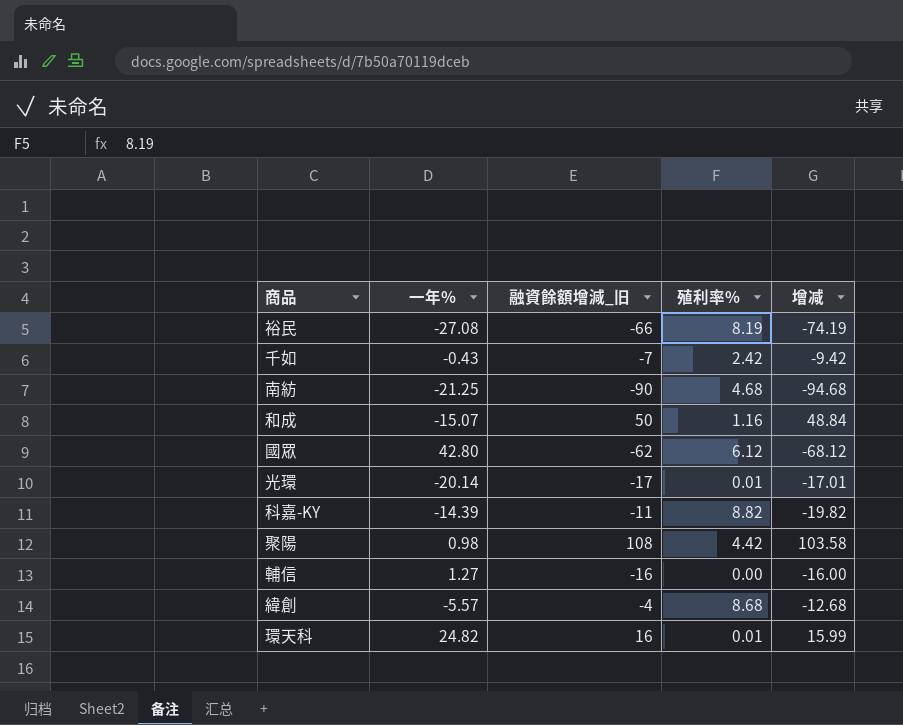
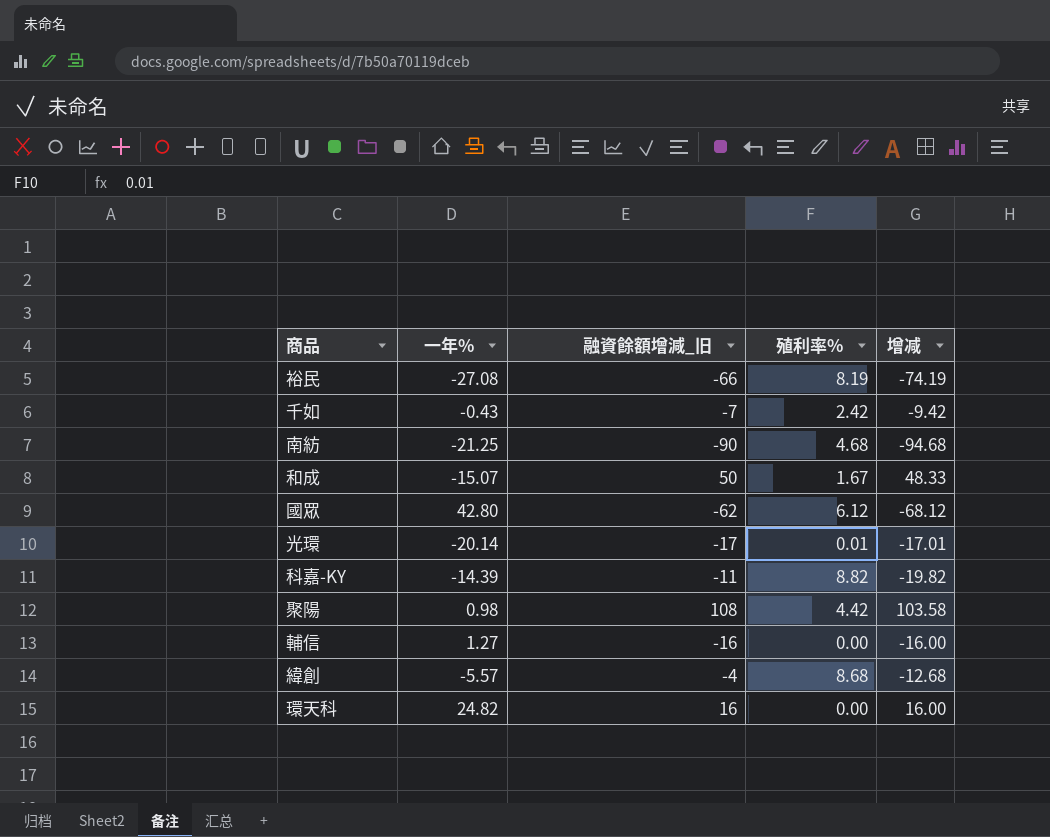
和成 | 殖利率%: 1.16 -> 1.67
和成 | 增减: 48.84 -> 48.33
環天科 | 殖利率%: 0.01 -> 0.00
環天科 | 增减: 15.99 -> 16.00

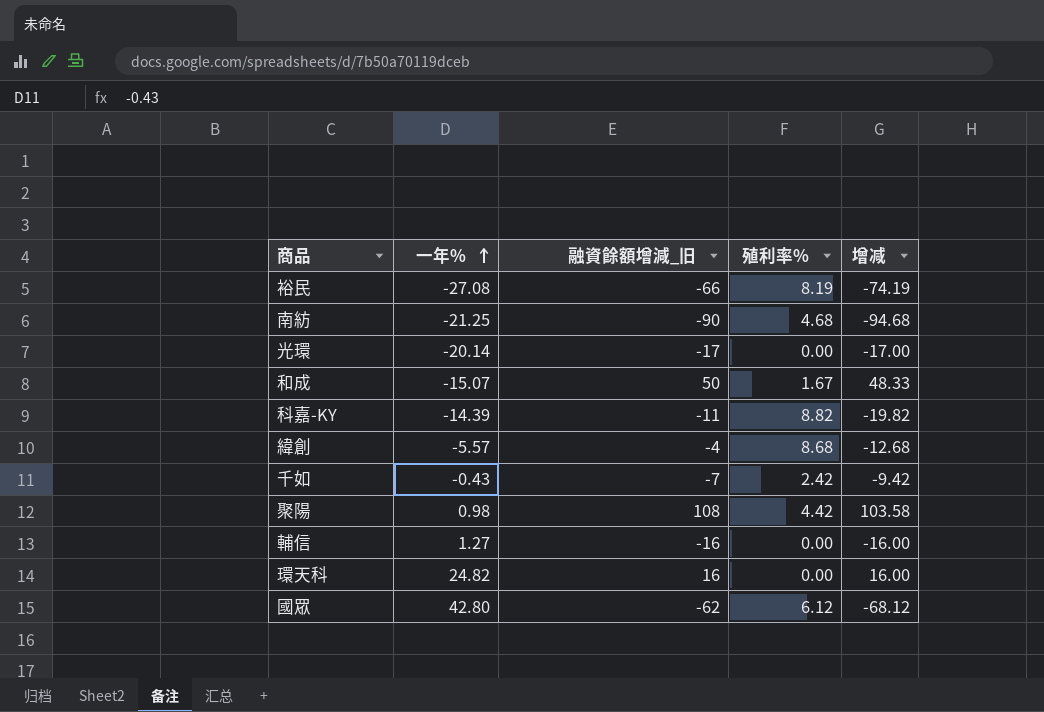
row order: none -> 一年% ascending
光環 | 殖利率%: 0.01 -> 0.00
光環 | 增减: -17.01 -> -17.00

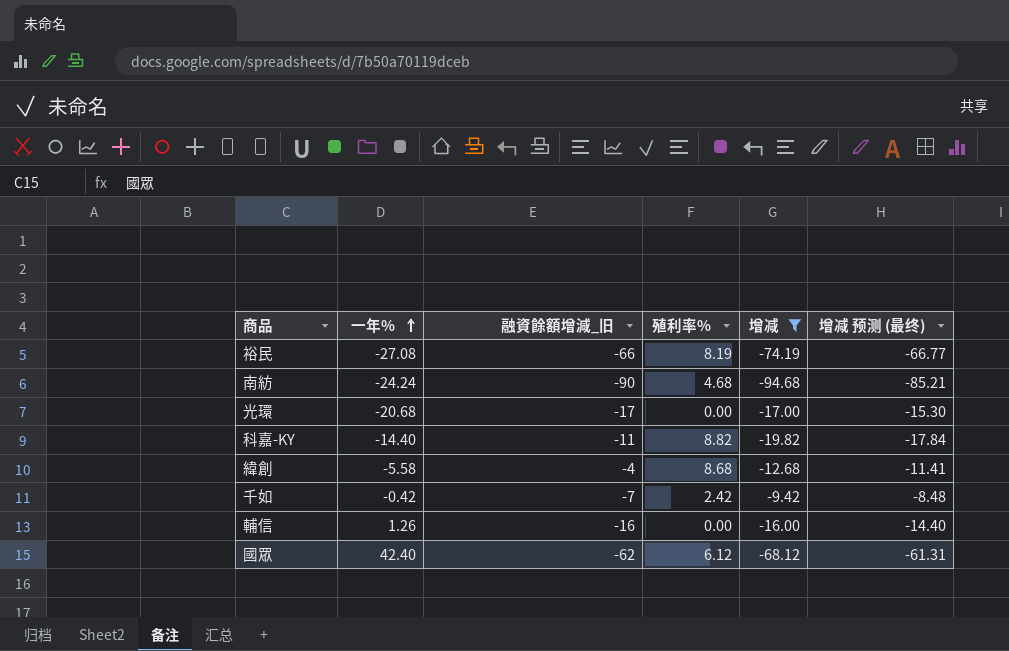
filter: none -> 增减 <= -9.42
column 增减 预测 (最终) | formula: none -> [增减] * 0.9
南紡 | 一年%: -21.25 -> -24.24
光環 | 一年%: -20.14 -> -20.68
科嘉-KY | 一年%: -14.39 -> -14.40
緯創 | 一年%: -5.57 -> -5.58
千如 | 一年%: -0.43 -> -0.42
輔信 | 一年%: 1.27 -> 1.26
國眾 | 一年%: 42.80 -> 42.40

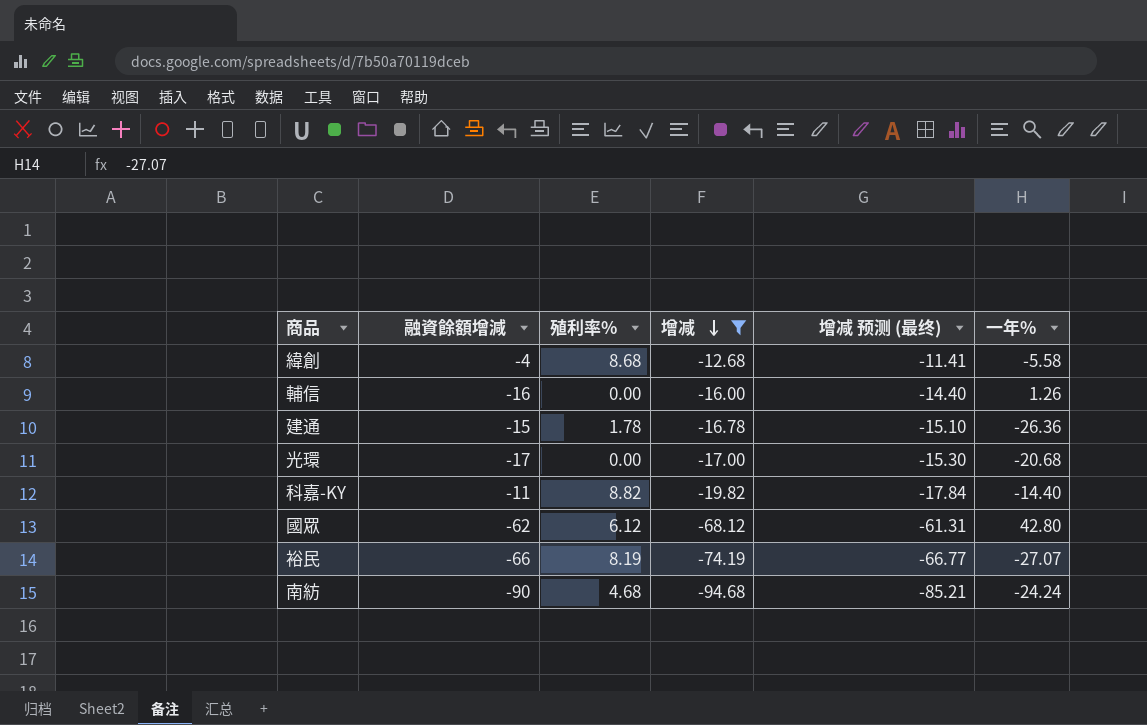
row order: 一年% ascending -> 增减 descending
column name: 融資餘額增減_旧 -> 融資餘額增減
column 一年% | position: 2 -> 6
row 千如: -0.42 | -7 | 2.42 | -9.42 | -8.48 -> none
row 建通: none -> -15 | 1.78 | -16.78 | -15.10 | -26.36
國眾 | 一年%: 42.40 -> 42.80
裕民 | 一年%: -27.08 -> -27.07

